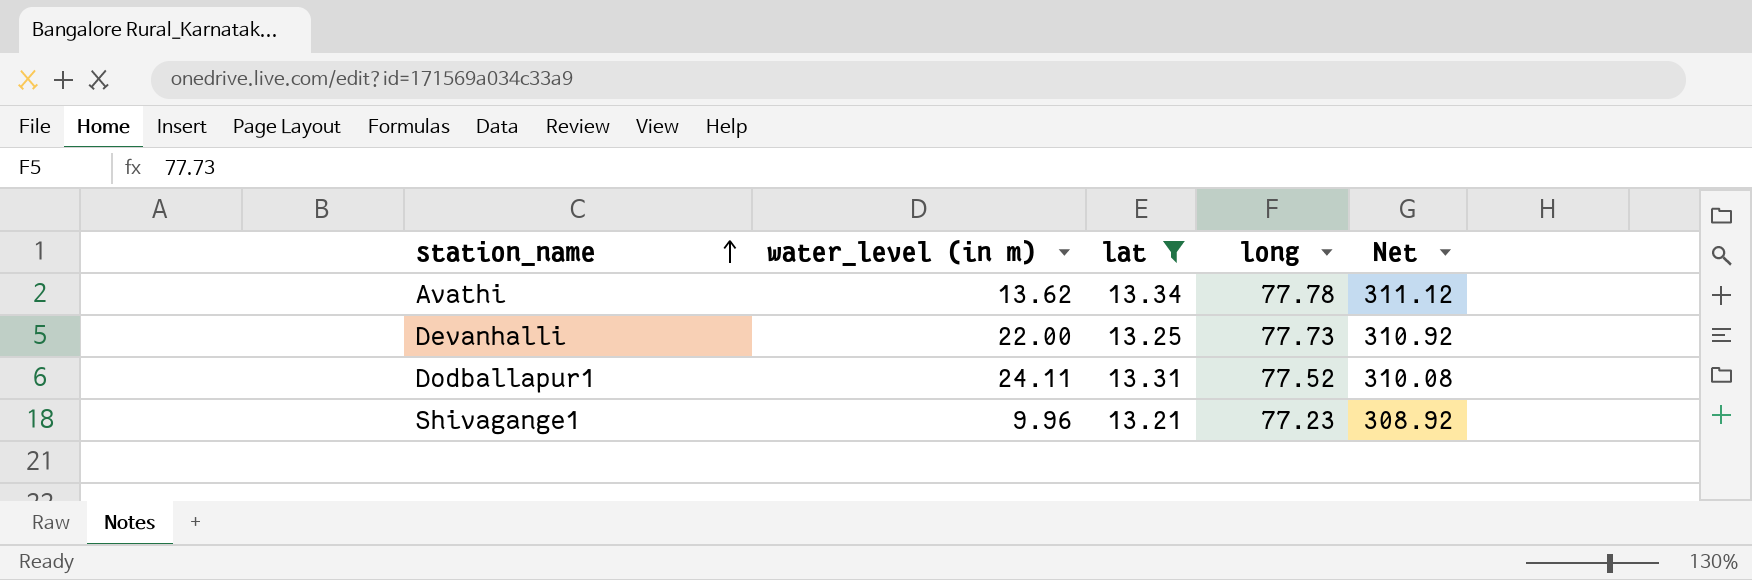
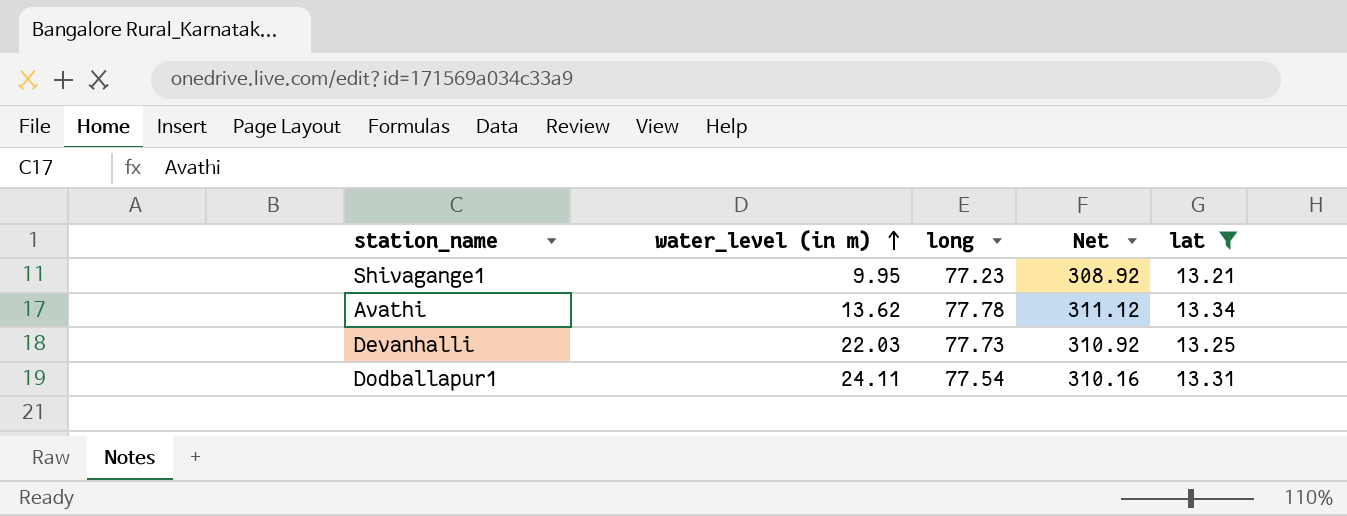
row order: station_name ascending -> water_level (in m) ascending
column lat | position: 3 -> 5
Shivagange1 | water_level (in m): 9.96 -> 9.95
Devanhalli | water_level (in m): 22.00 -> 22.03
Dodballapur1 | long: 77.52 -> 77.54
Dodballapur1 | Net: 310.08 -> 310.16

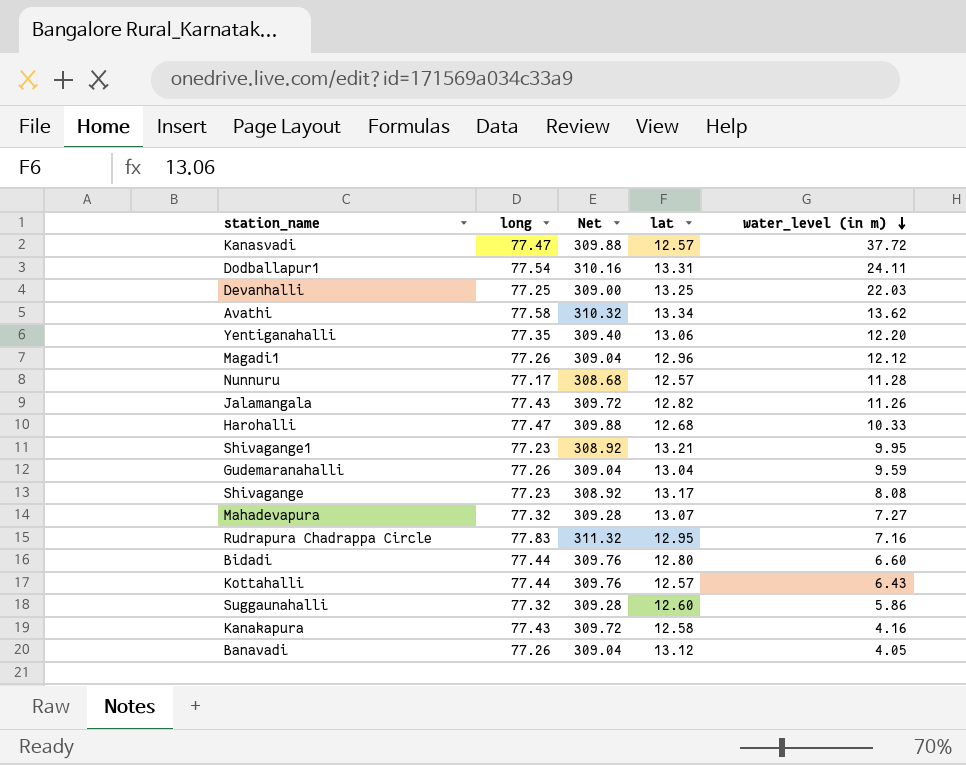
filter: lat >= 13.21 -> none
row order: water_level (in m) ascending -> water_level (in m) descending
column water_level (in m) | position: 2 -> 5
Devanhalli | long: 77.73 -> 77.25
Devanhalli | Net: 310.92 -> 309.00
Avathi | long: 77.78 -> 77.58
Avathi | Net: 311.12 -> 310.32

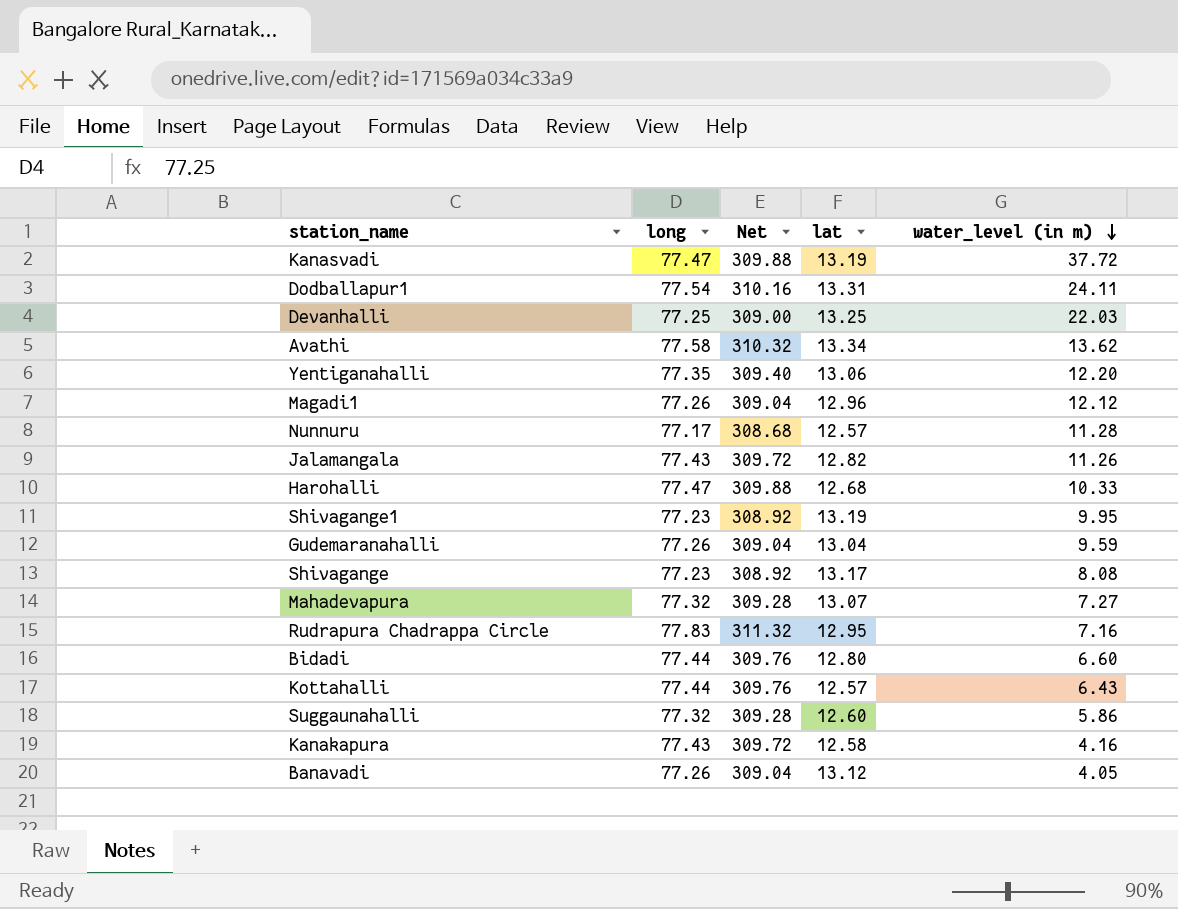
Kanasvadi | lat: 12.57 -> 13.19
Shivagange1 | lat: 13.21 -> 13.19

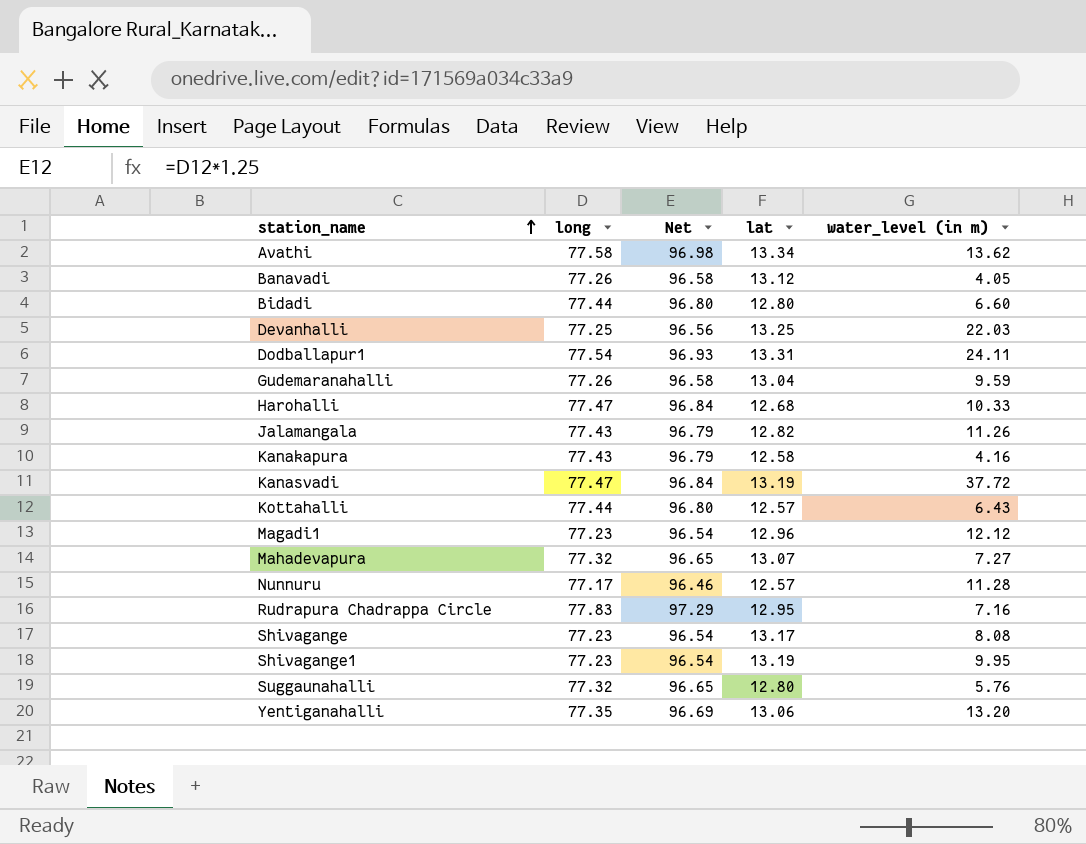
row order: water_level (in m) descending -> station_name ascending
column Net | formula: [long] * 4 -> [long] * 1.25
Magadi1 | long: 77.26 -> 77.23
Suggaunahalli | lat: 12.60 -> 12.80
Suggaunahalli | water_level (in m): 5.86 -> 5.76
Yentiganahalli | water_level (in m): 12.20 -> 13.20

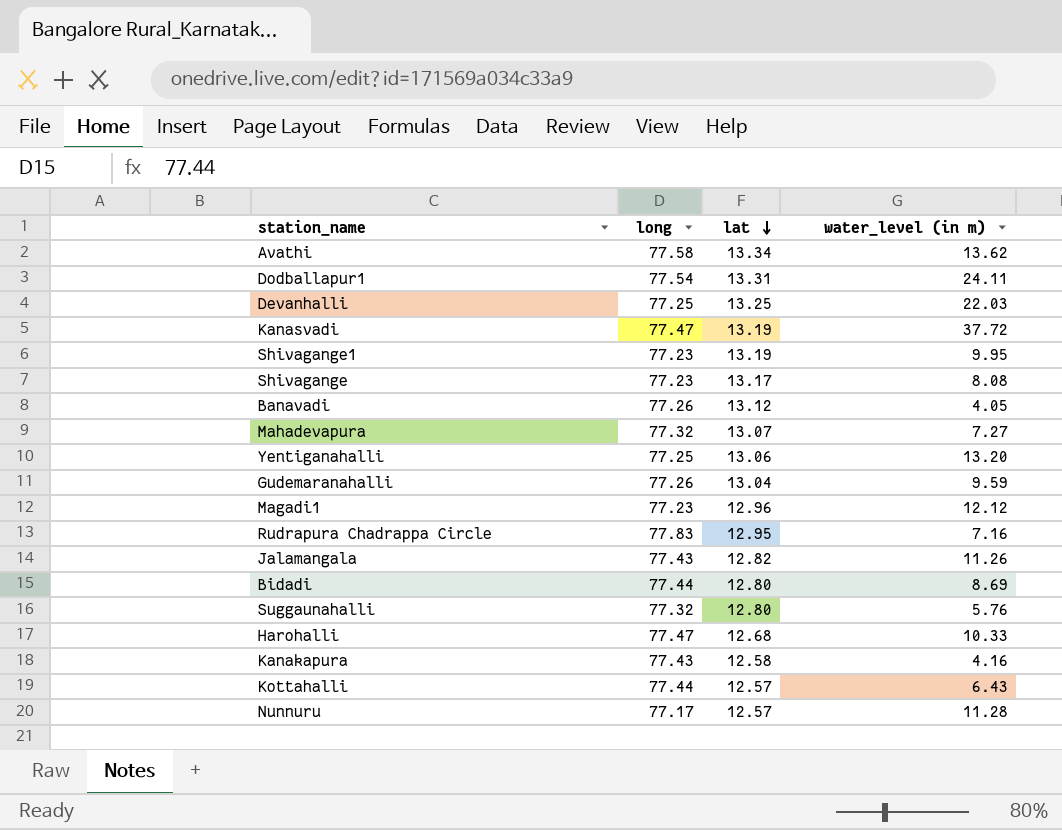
row order: station_name ascending -> lat descending
column Net | formula: [long] * 1.25 -> none
Yentiganahalli | long: 77.35 -> 77.25
Bidadi | water_level (in m): 6.60 -> 8.69

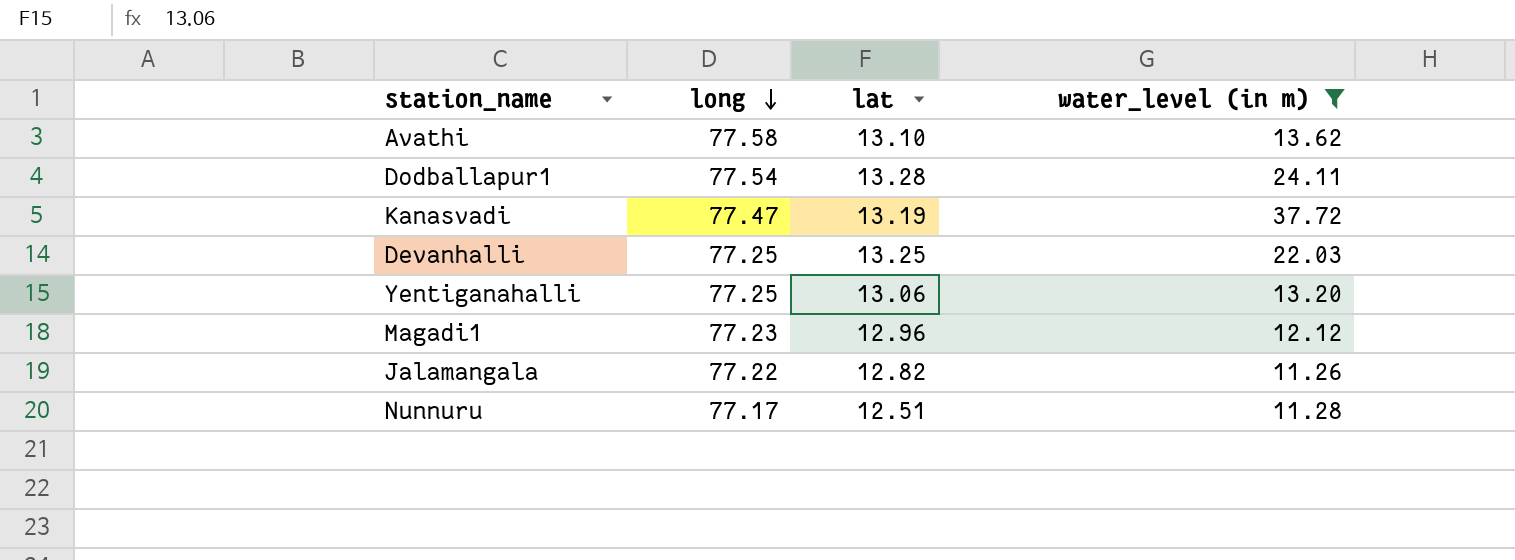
filter: none -> water_level (in m) >= 11.26
row order: lat descending -> long descending
Avathi | lat: 13.34 -> 13.10
Dodballapur1 | lat: 13.31 -> 13.28
Jalamangala | long: 77.43 -> 77.22
Nunnuru | lat: 12.57 -> 12.51

